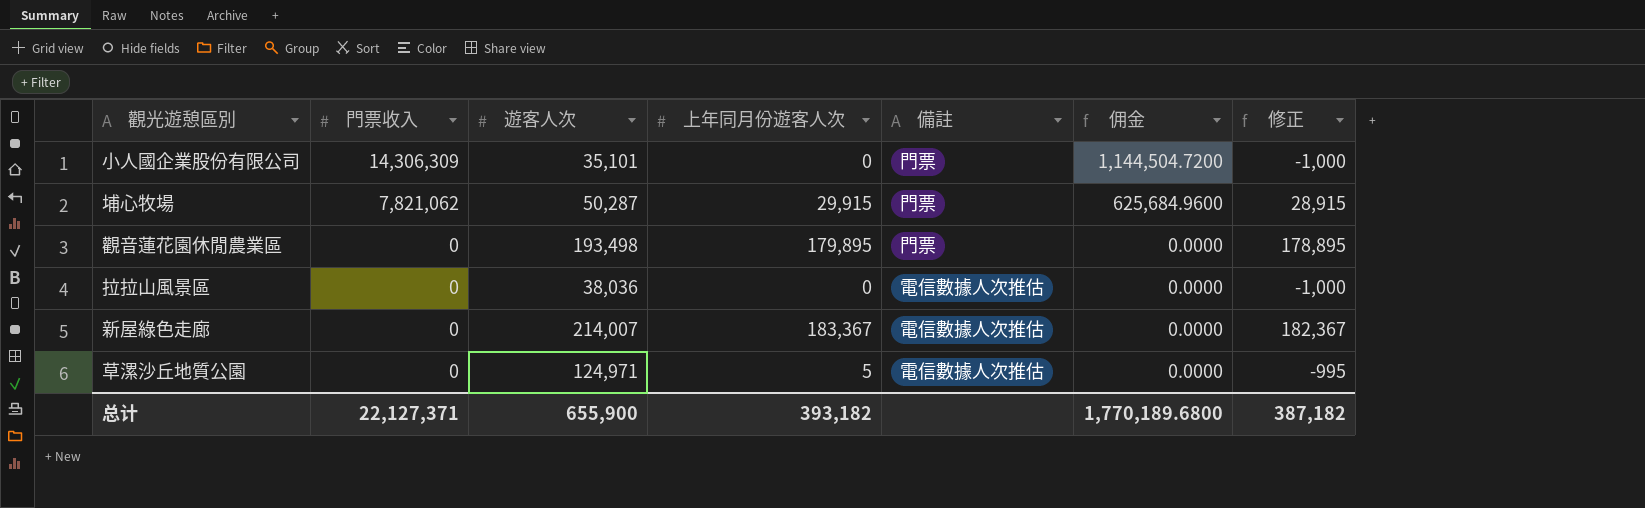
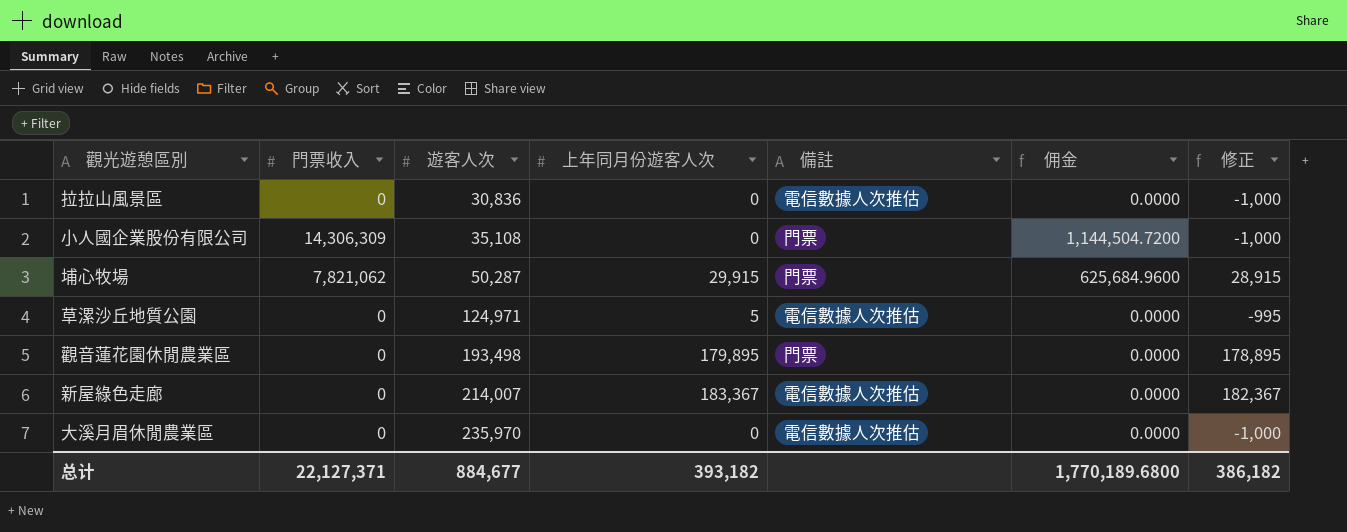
row order: 門票收入 descending -> 遊客人次 ascending
拉拉山風景區 | 遊客人次: 38,036 -> 30,836
小人國企業股份有限公司 | 遊客人次: 35,101 -> 35,108
row 大溪月眉休閒農業區: none -> 0 | 235,970 | 0 | 電信數據人次推估 | 0.0000 | -1,000
总计 | 遊客人次: 655,900 -> 884,677
总计 | 修正: 387,182 -> 386,182

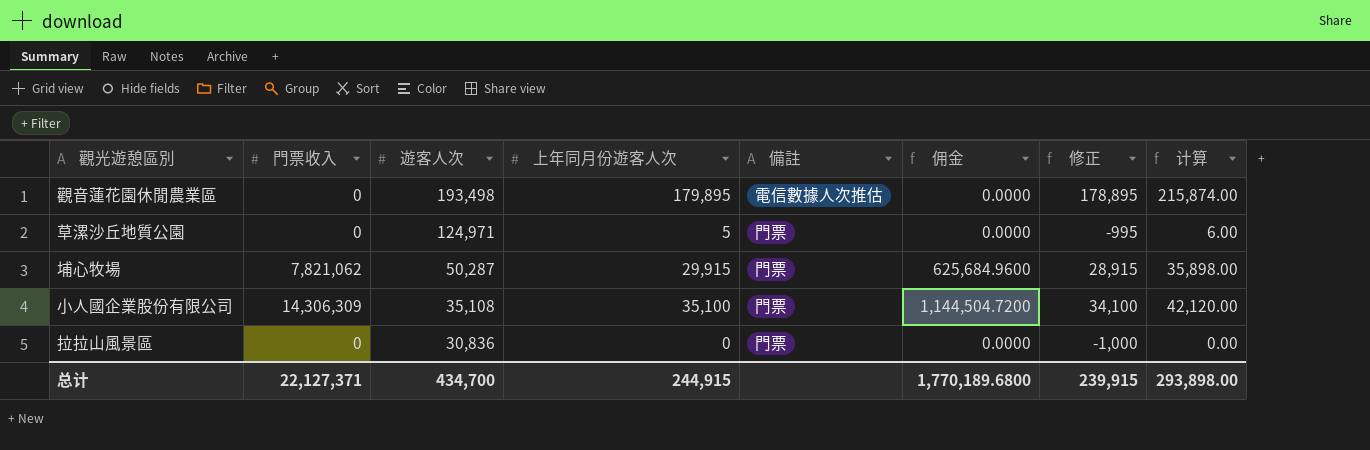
row order: 遊客人次 ascending -> 遊客人次 descending
column 计算 | formula: none -> [上年同月份遊客人次] * 1.2
row 新屋綠色走廊: 0 | 214,007 | 183,367 | 電信數據人次推估 | 0.0000 | 182,367 -> none
row 大溪月眉休閒農業區: 0 | 235,970 | 0 | 電信數據人次推估 | 0.0000 | -1,000 -> none
觀音蓮花園休閒農業區 | 備註: 門票 -> 電信數據人次推估
草漯沙丘地質公園 | 備註: 電信數據人次推估 -> 門票
小人國企業股份有限公司 | 上年同月份遊客人次: 0 -> 35,100
小人國企業股份有限公司 | 修正: -1,000 -> 34,100
拉拉山風景區 | 備註: 電信數據人次推估 -> 門票
总计 | 遊客人次: 884,677 -> 434,700
总计 | 上年同月份遊客人次: 393,182 -> 244,915
总计 | 修正: 386,182 -> 239,915

